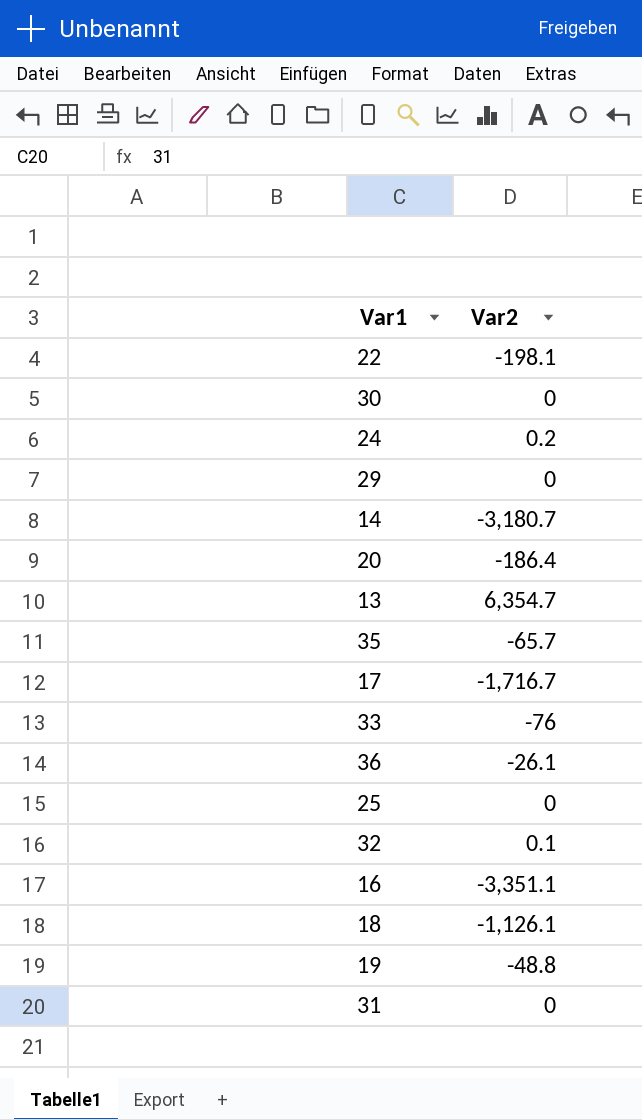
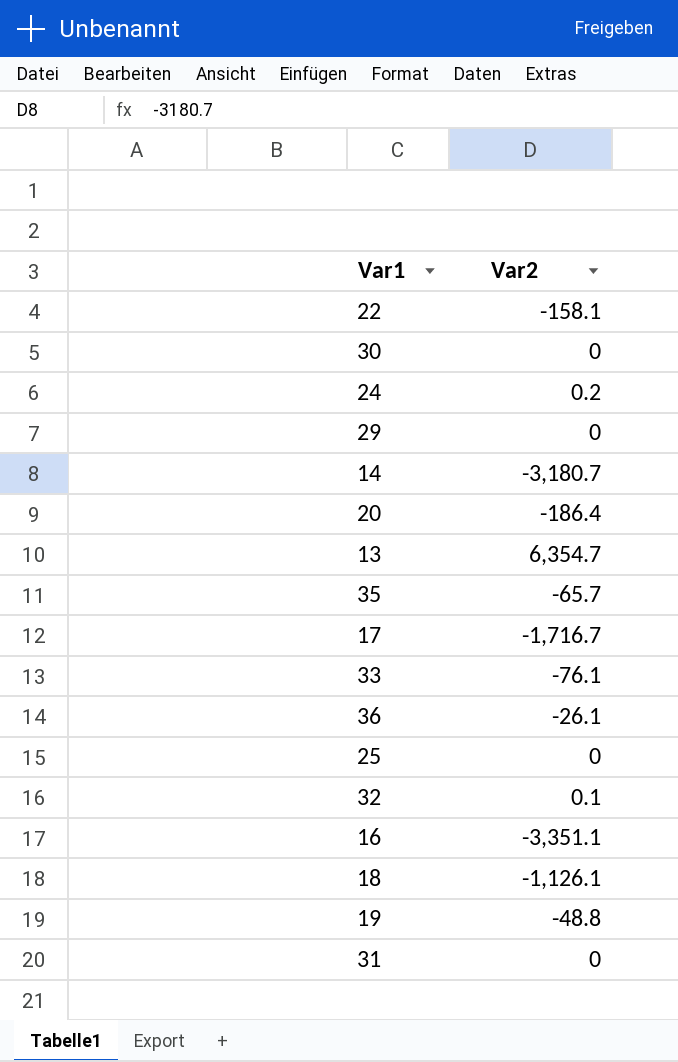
22 | Var2: -198.1 -> -158.1
33 | Var2: -76 -> -76.1

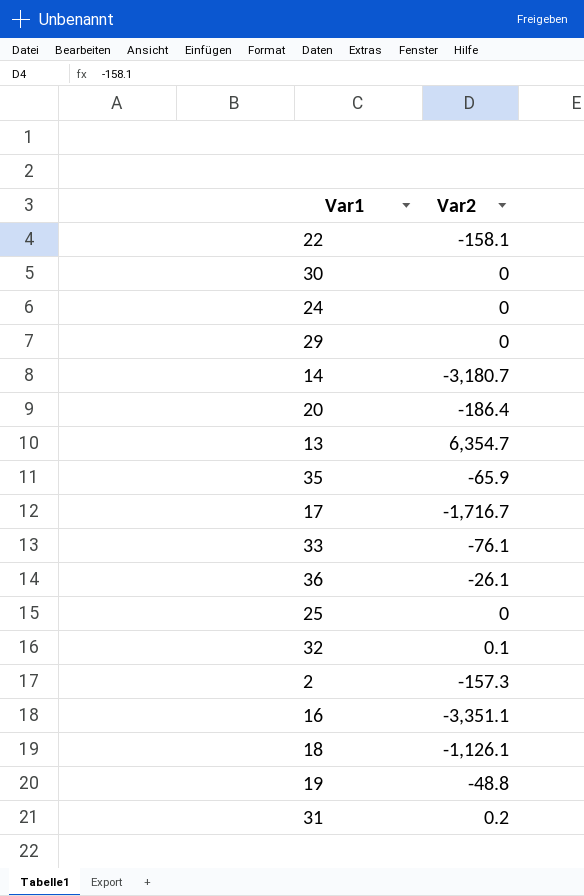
24 | Var2: 0.2 -> 0
35 | Var2: -65.7 -> -65.9
row 2: none -> -157.3
31 | Var2: 0 -> 0.2

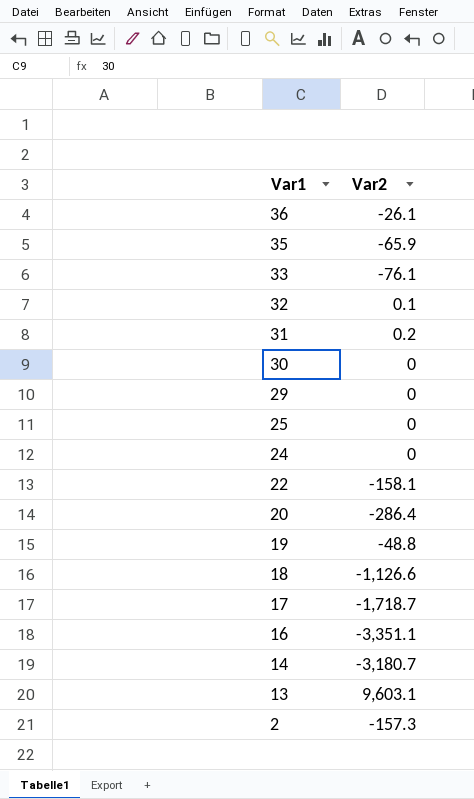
row order: none -> Var1 descending
20 | Var2: -186.4 -> -286.4
18 | Var2: -1,126.1 -> -1,126.6
17 | Var2: -1,716.7 -> -1,718.7
13 | Var2: 6,354.7 -> 9,603.1

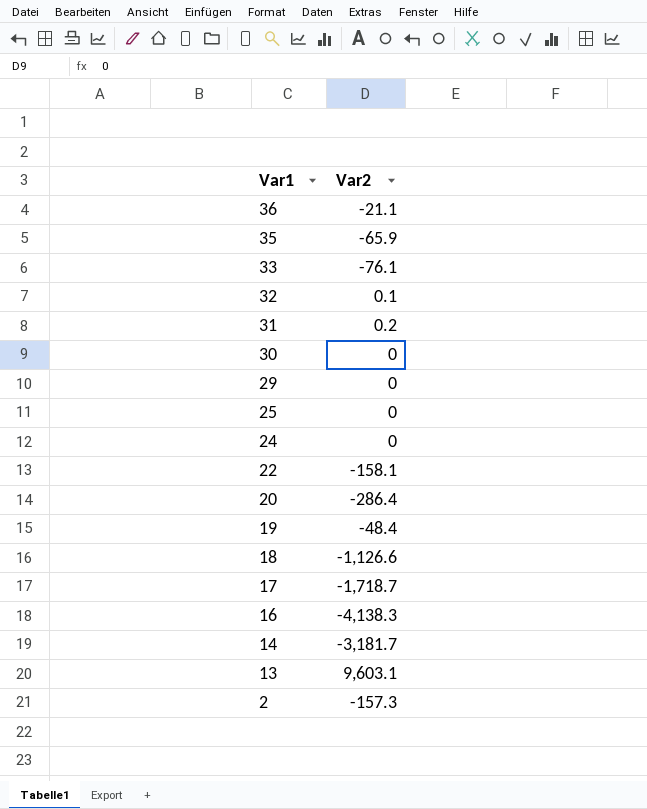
36 | Var2: -26.1 -> -21.1
19 | Var2: -48.8 -> -48.4
16 | Var2: -3,351.1 -> -4,138.3
14 | Var2: -3,180.7 -> -3,181.7

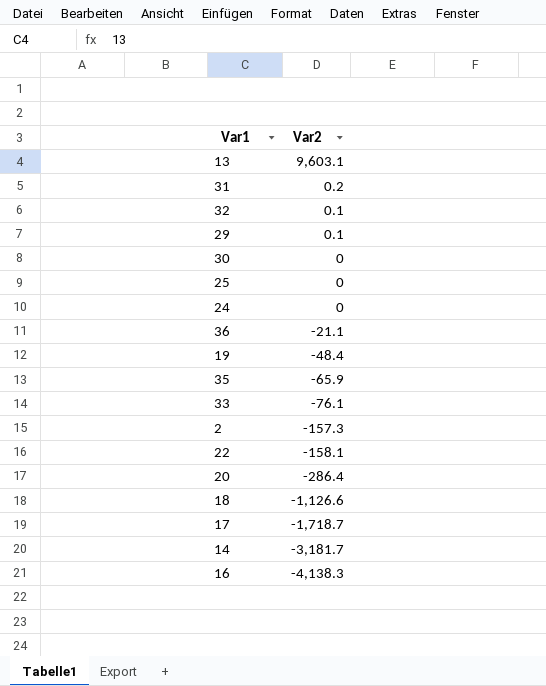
row order: Var1 descending -> Var2 descending
29 | Var2: 0 -> 0.1

